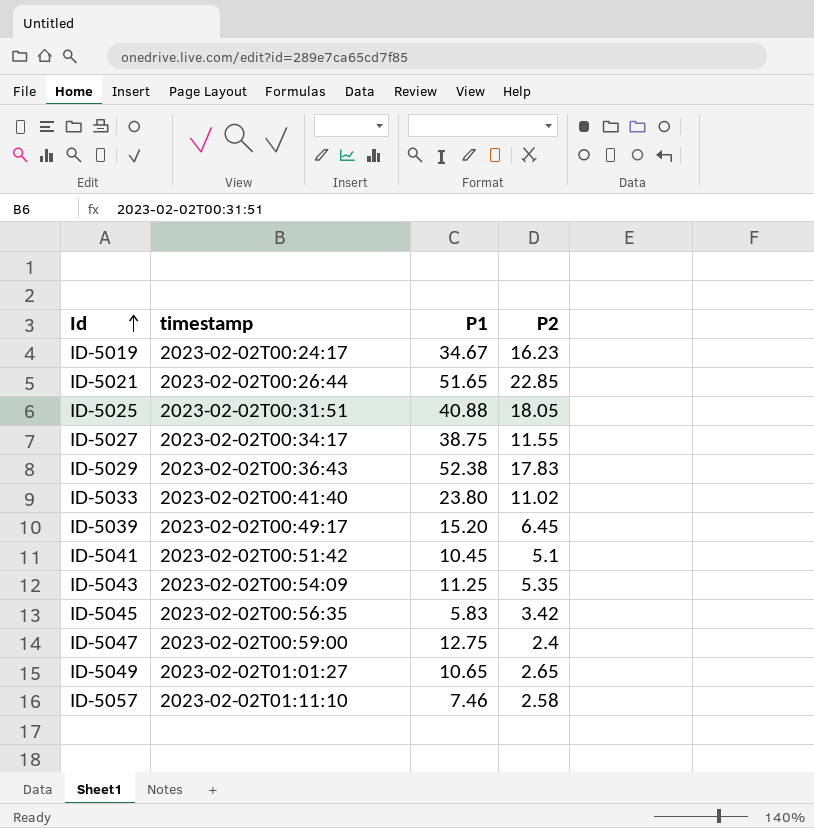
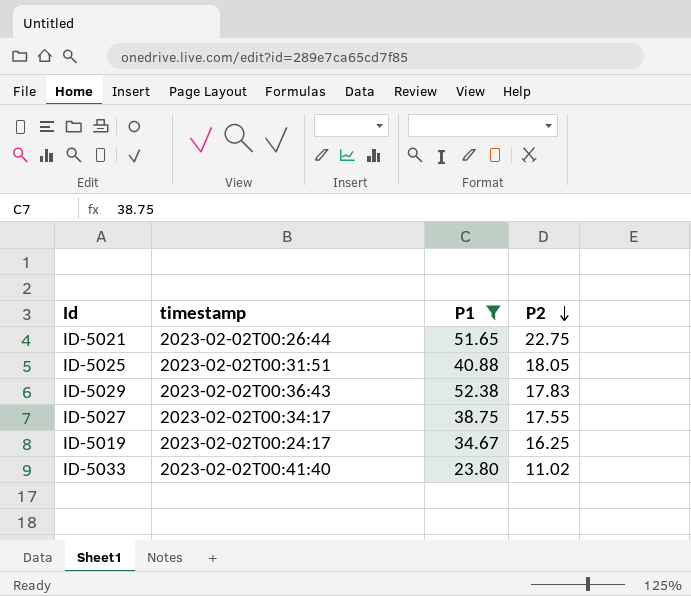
filter: none -> P1 >= 23.80
row order: Id ascending -> P2 descending
ID-5021 | P2: 22.85 -> 22.75
ID-5027 | P2: 11.55 -> 17.55
ID-5019 | P2: 16.23 -> 16.25

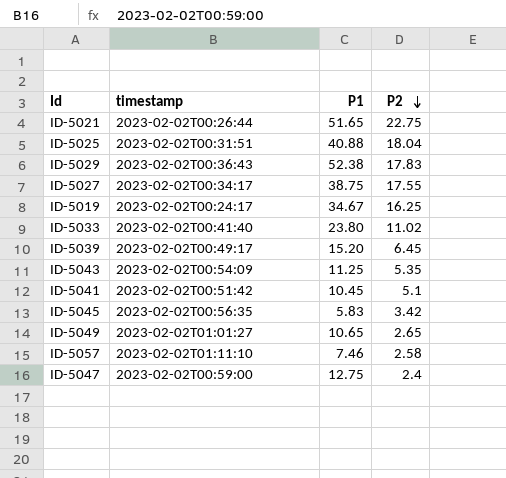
filter: P1 >= 23.80 -> none
ID-5025 | P2: 18.05 -> 18.04

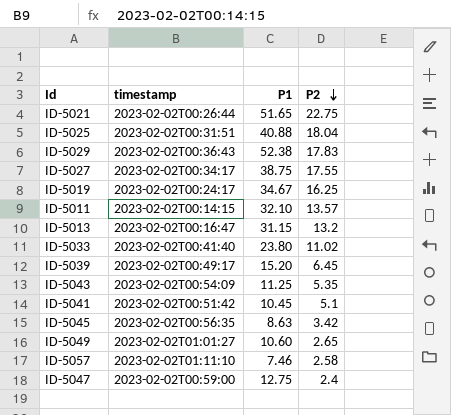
row ID-5011: none -> 2023-02-02T00:14:15 | 32.10 | 13.57
row ID-5013: none -> 2023-02-02T00:16:47 | 31.15 | 13.2
ID-5045 | P1: 5.83 -> 8.63
ID-5049 | P1: 10.65 -> 10.60

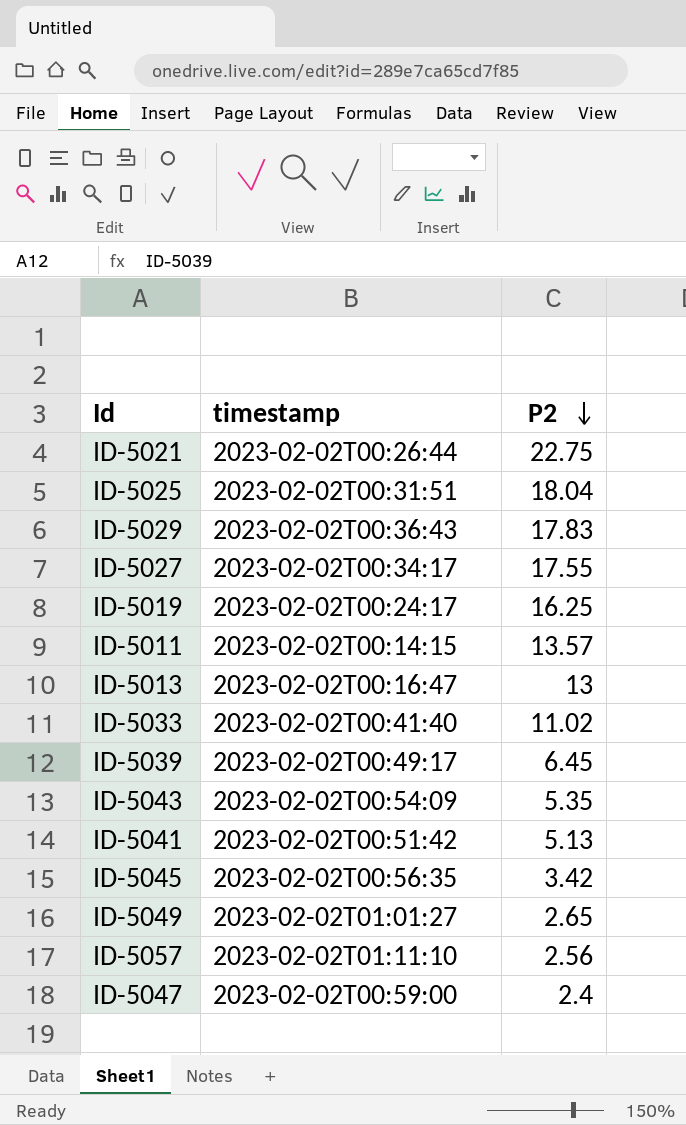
column P1 | position: 3 -> none
ID-5013 | P2: 13.2 -> 13
ID-5041 | P2: 5.1 -> 5.13
ID-5057 | P2: 2.58 -> 2.56

